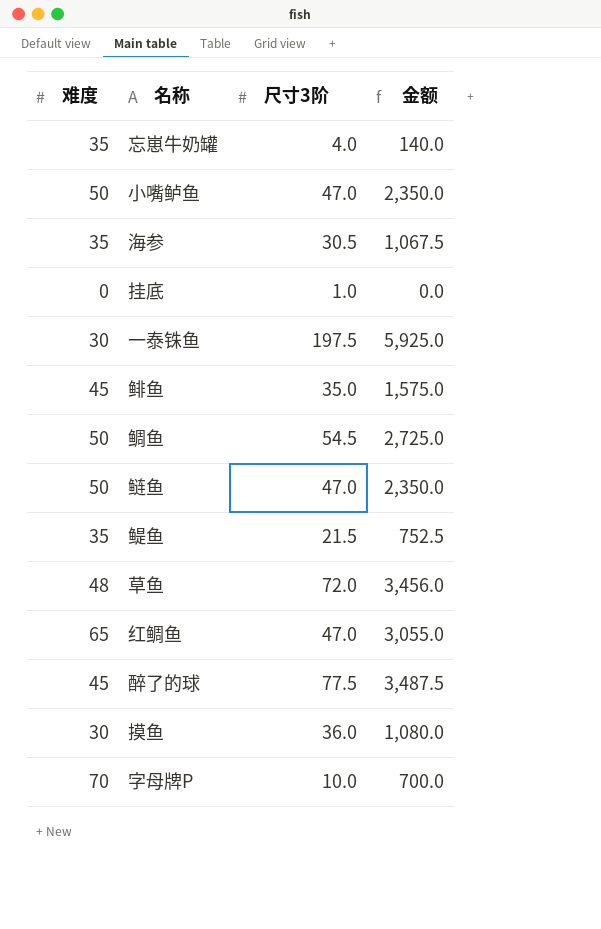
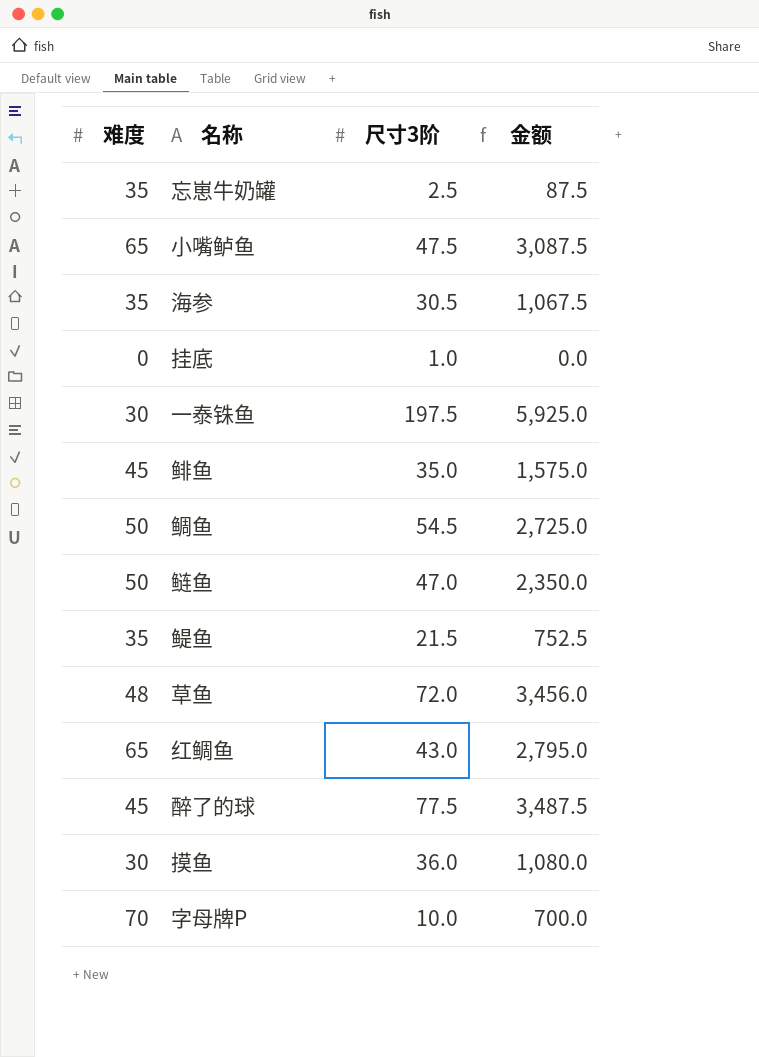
忘崽牛奶罐 | 尺寸3阶: 4.0 -> 2.5
忘崽牛奶罐 | 金额: 140.0 -> 87.5
小嘴鲈鱼 | 难度: 50 -> 65
小嘴鲈鱼 | 尺寸3阶: 47.0 -> 47.5
小嘴鲈鱼 | 金额: 2,350.0 -> 3,087.5
红鲷鱼 | 尺寸3阶: 47.0 -> 43.0
红鲷鱼 | 金额: 3,055.0 -> 2,795.0

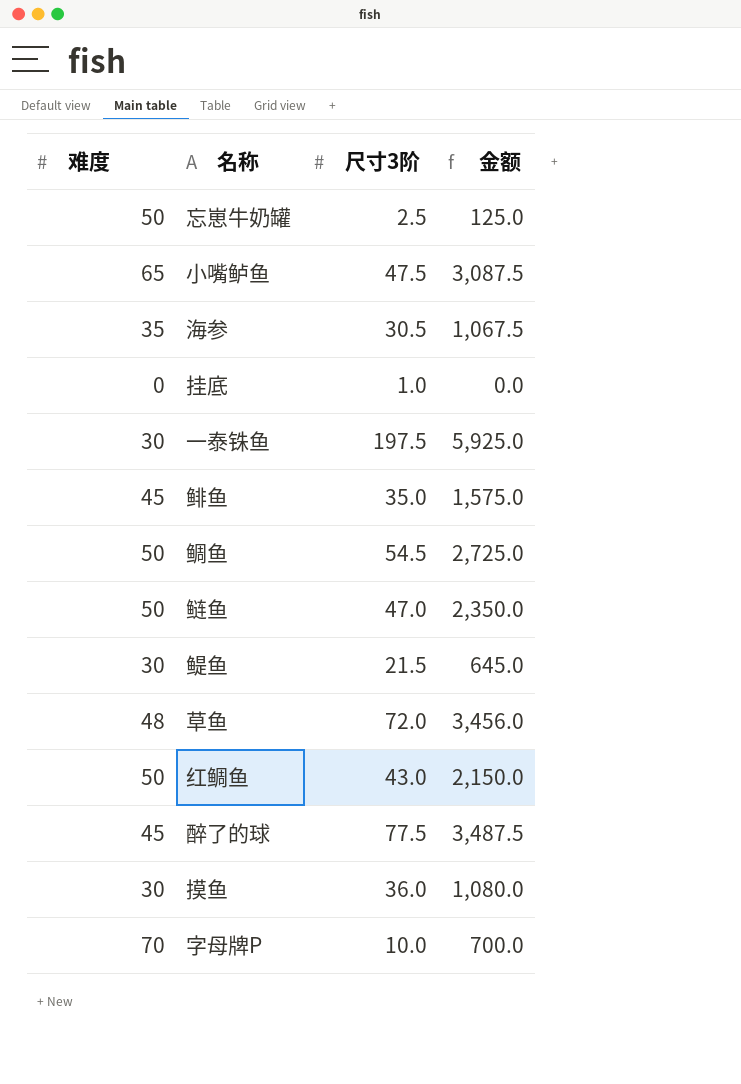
忘崽牛奶罐 | 难度: 35 -> 50
忘崽牛奶罐 | 金额: 87.5 -> 125.0
鳀鱼 | 难度: 35 -> 30
鳀鱼 | 金额: 752.5 -> 645.0
红鲷鱼 | 难度: 65 -> 50
红鲷鱼 | 金额: 2,795.0 -> 2,150.0

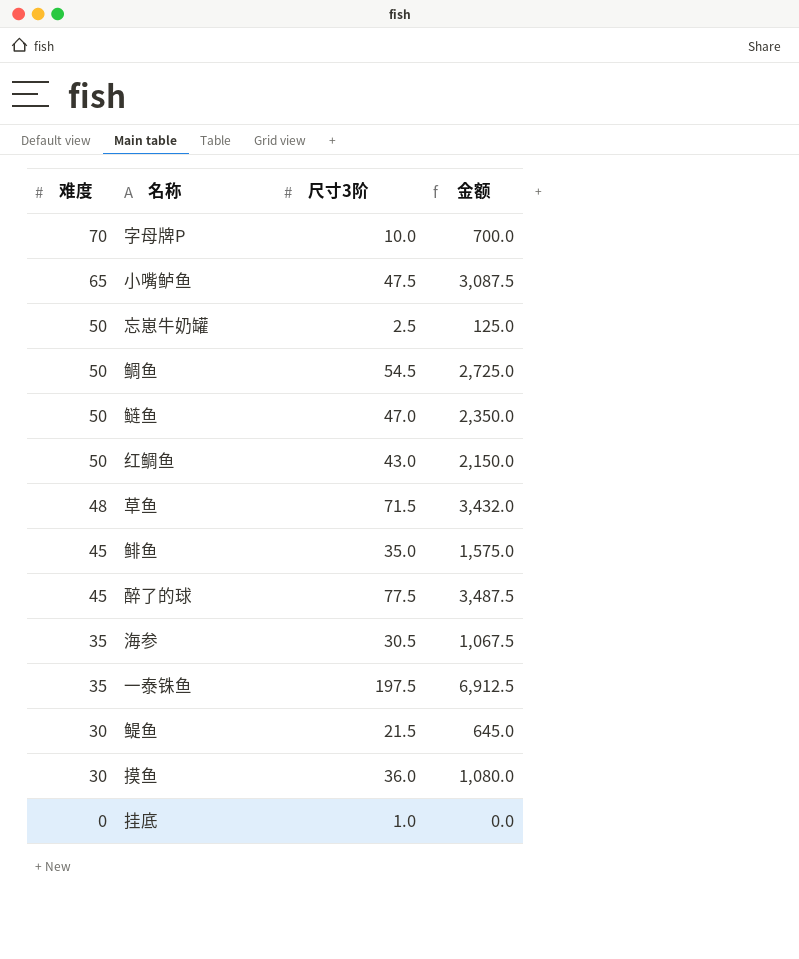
row order: none -> 难度 descending
草鱼 | 尺寸3阶: 72.0 -> 71.5
草鱼 | 金额: 3,456.0 -> 3,432.0
一泰铢鱼 | 难度: 30 -> 35
一泰铢鱼 | 金额: 5,925.0 -> 6,912.5

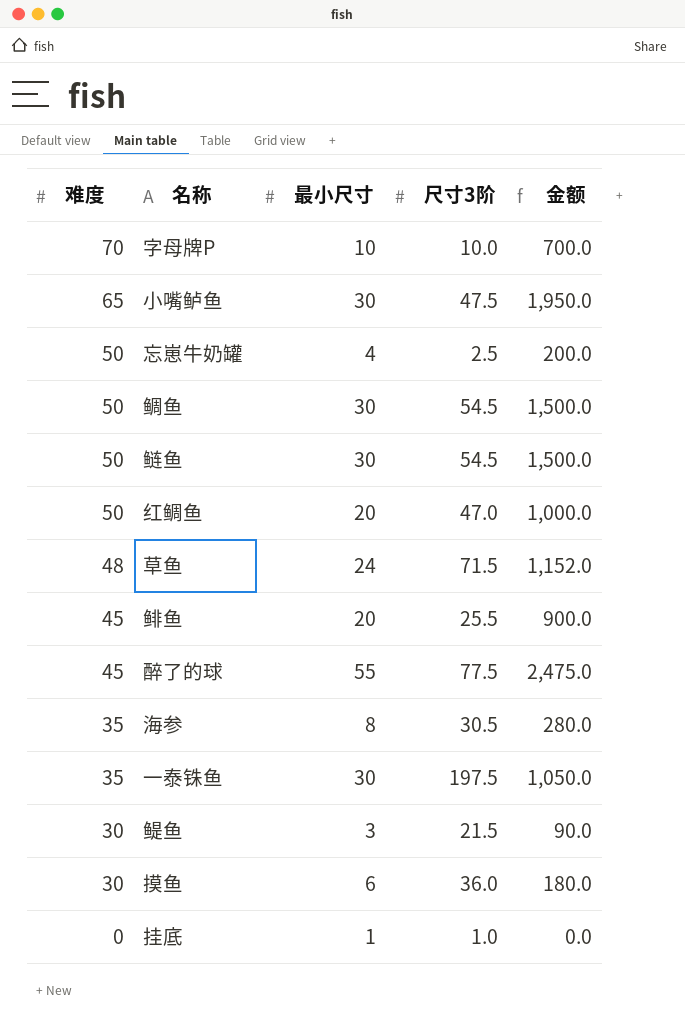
column 最小尺寸 | position: none -> 3
column 金额 | formula: [难度] * [尺寸3阶] -> [难度] * [最小尺寸]
鲢鱼 | 尺寸3阶: 47.0 -> 54.5
红鲷鱼 | 尺寸3阶: 43.0 -> 47.0
鲱鱼 | 尺寸3阶: 35.0 -> 25.5

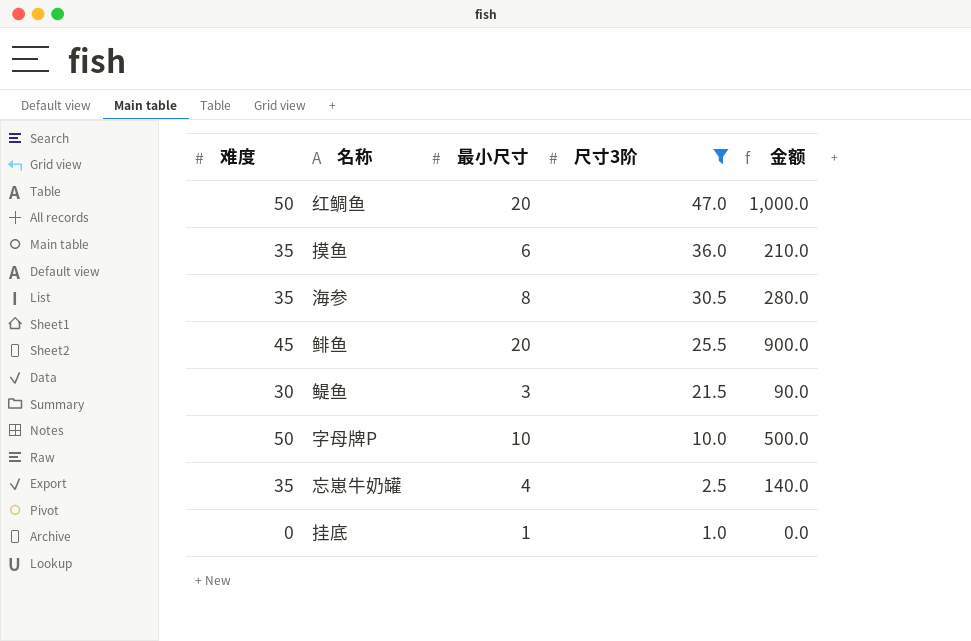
filter: none -> 尺寸3阶 <= 47.0
row order: 难度 descending -> 尺寸3阶 descending
摸鱼 | 难度: 30 -> 35
摸鱼 | 金额: 180.0 -> 210.0
字母牌P | 难度: 70 -> 50
字母牌P | 金额: 700.0 -> 500.0
忘崽牛奶罐 | 难度: 50 -> 35
忘崽牛奶罐 | 金额: 200.0 -> 140.0

